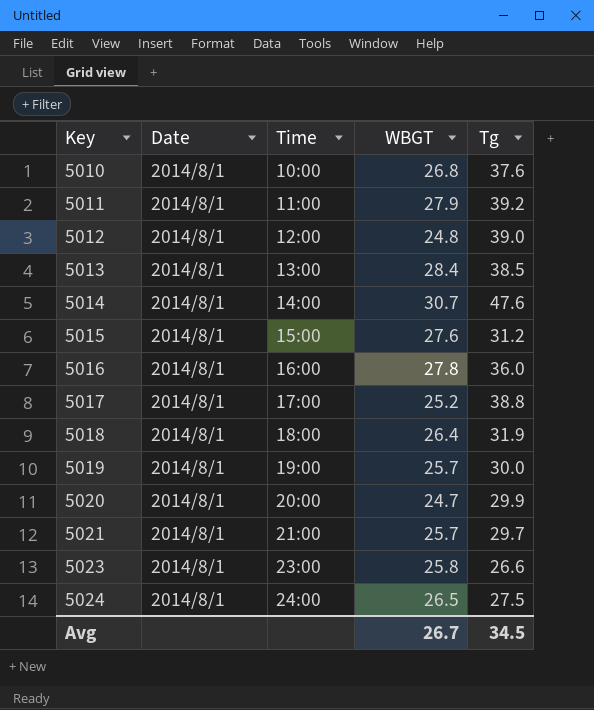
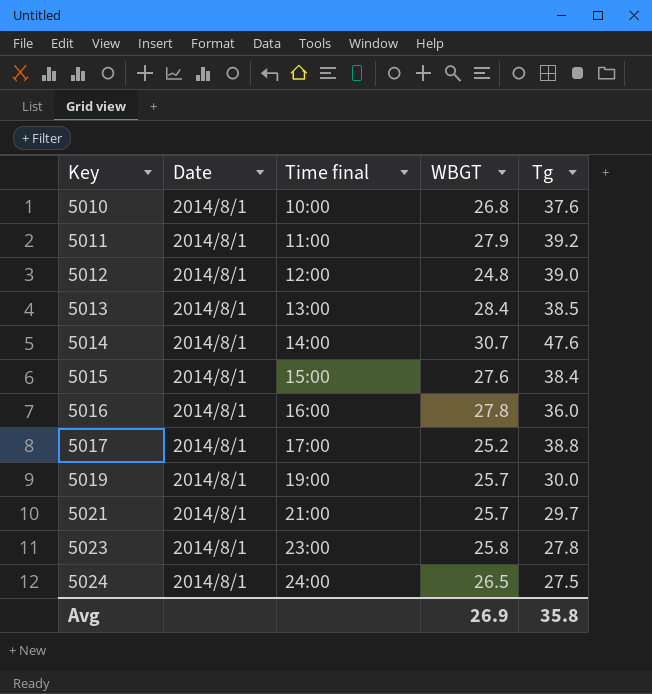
column name: Time -> Time final
row 5018: 2014/8/1 | 18:00 | 26.4 | 31.9 -> none
row 5020: 2014/8/1 | 20:00 | 24.7 | 29.9 -> none
5015 | Tg: 31.2 -> 38.4
5023 | Tg: 26.6 -> 27.8
Avg | WBGT: 26.7 -> 26.9
Avg | Tg: 34.5 -> 35.8

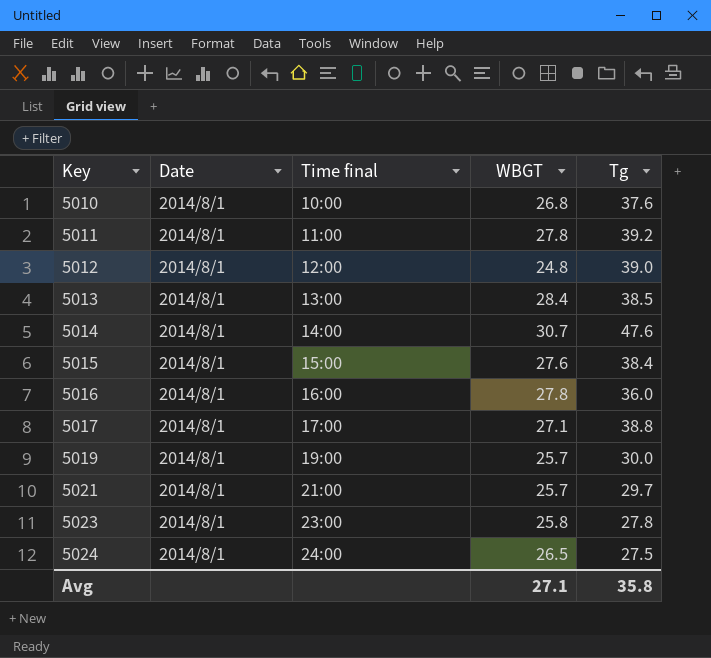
5011 | WBGT: 27.9 -> 27.8
5017 | WBGT: 25.2 -> 27.1
Avg | WBGT: 26.9 -> 27.1

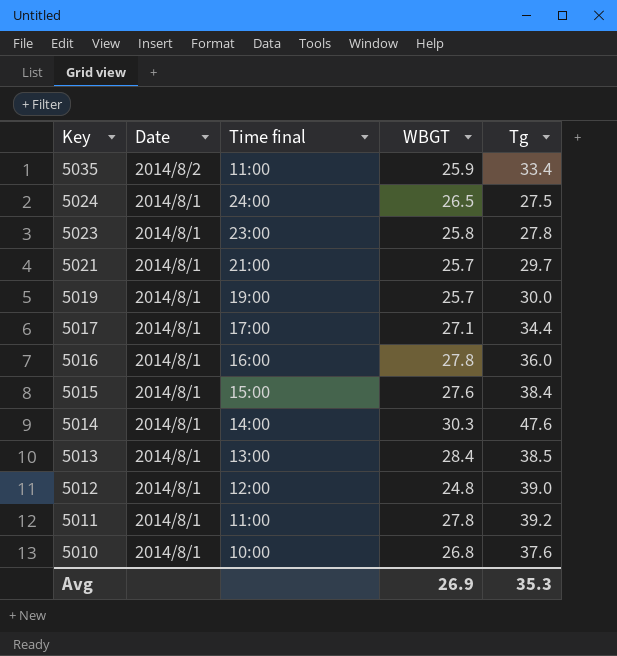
row order: Key ascending -> Key descending
row 5035: none -> 2014/8/2 | 11:00 | 25.9 | 33.4
5017 | Tg: 38.8 -> 34.4
5014 | WBGT: 30.7 -> 30.3
Avg | WBGT: 27.1 -> 26.9
Avg | Tg: 35.8 -> 35.3

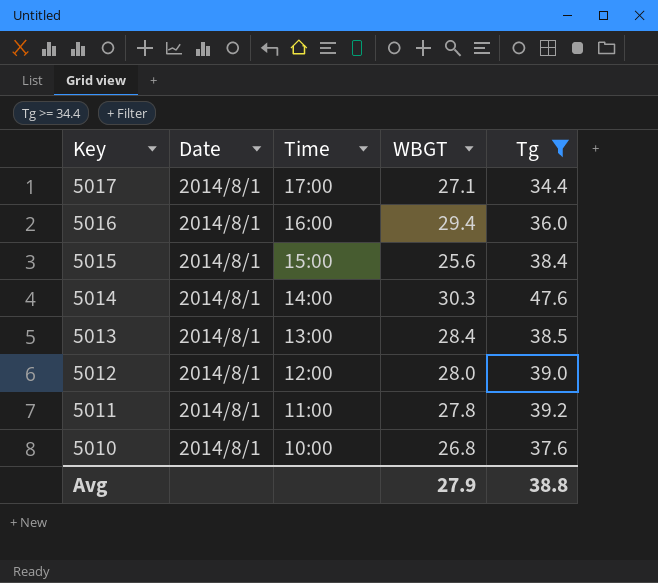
filter: none -> Tg >= 34.4
column name: Time final -> Time
5016 | WBGT: 27.8 -> 29.4
5015 | WBGT: 27.6 -> 25.6
5012 | WBGT: 24.8 -> 28.0
Avg | WBGT: 26.9 -> 27.9
Avg | Tg: 35.3 -> 38.8

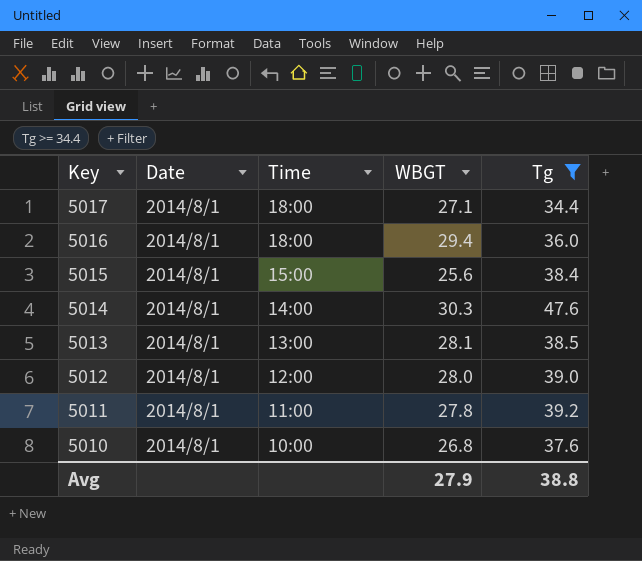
5017 | Time: 17:00 -> 18:00
5016 | Time: 16:00 -> 18:00
5013 | WBGT: 28.4 -> 28.1

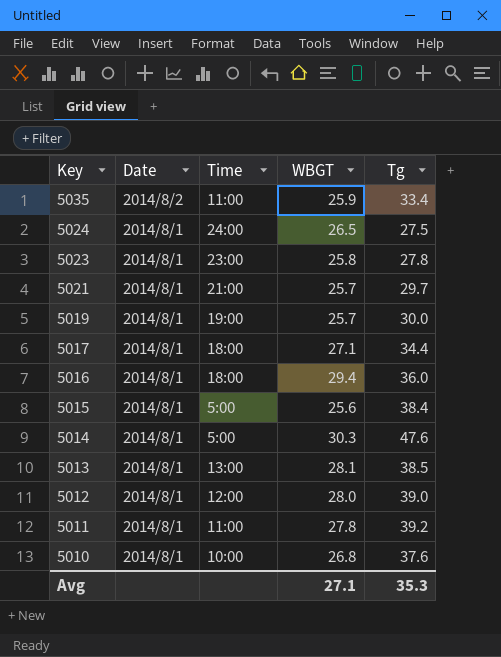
filter: Tg >= 34.4 -> none
5015 | Time: 15:00 -> 5:00
5014 | Time: 14:00 -> 5:00
Avg | WBGT: 27.9 -> 27.1
Avg | Tg: 38.8 -> 35.3

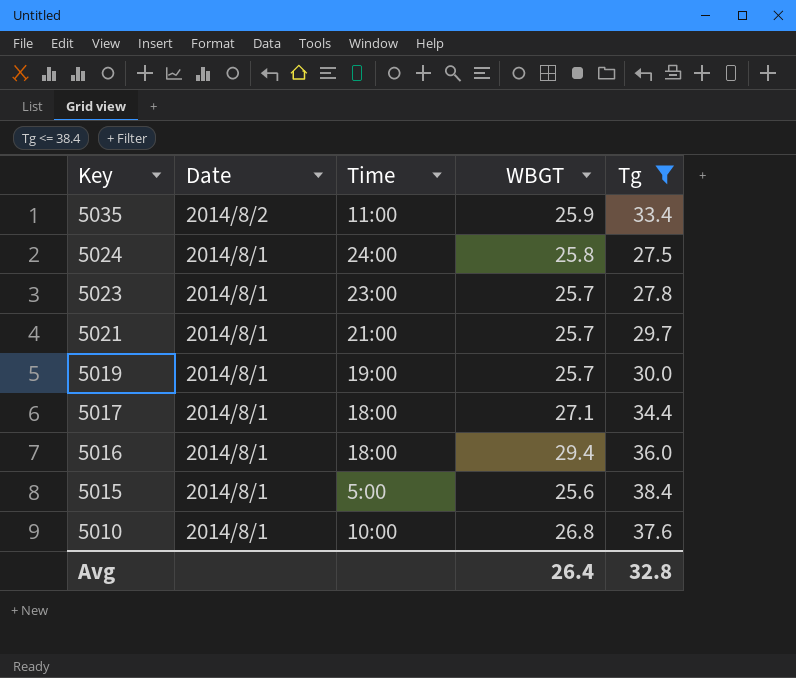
filter: none -> Tg <= 38.4
5024 | WBGT: 26.5 -> 25.8
5023 | WBGT: 25.8 -> 25.7
Avg | WBGT: 27.1 -> 26.4
Avg | Tg: 35.3 -> 32.8

